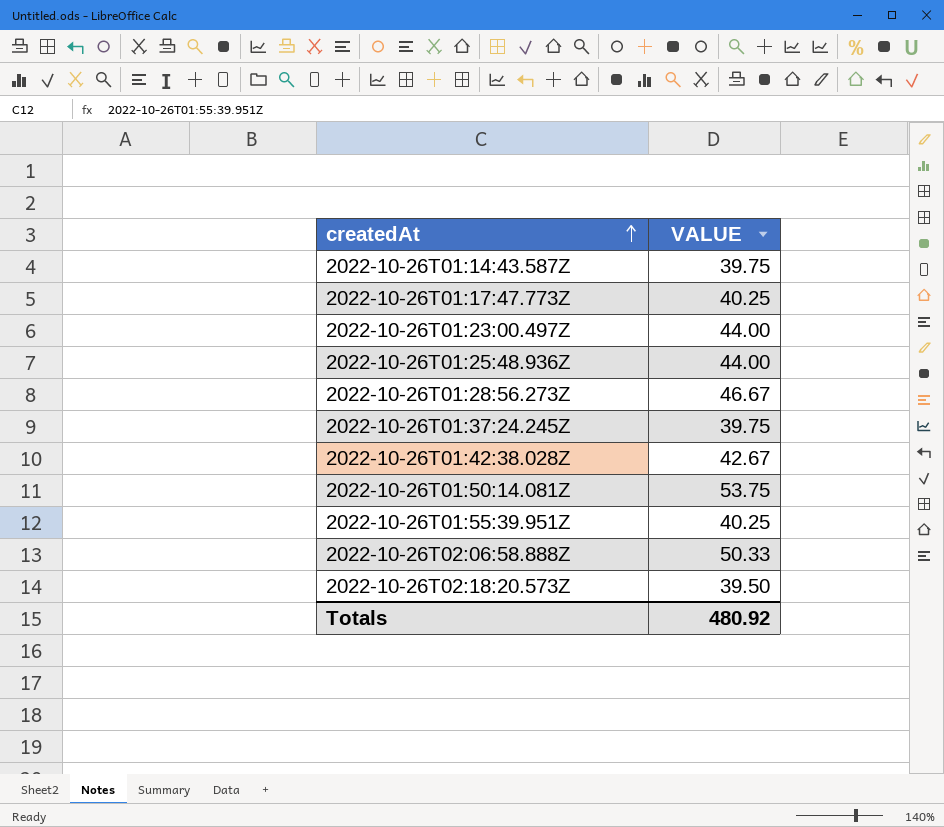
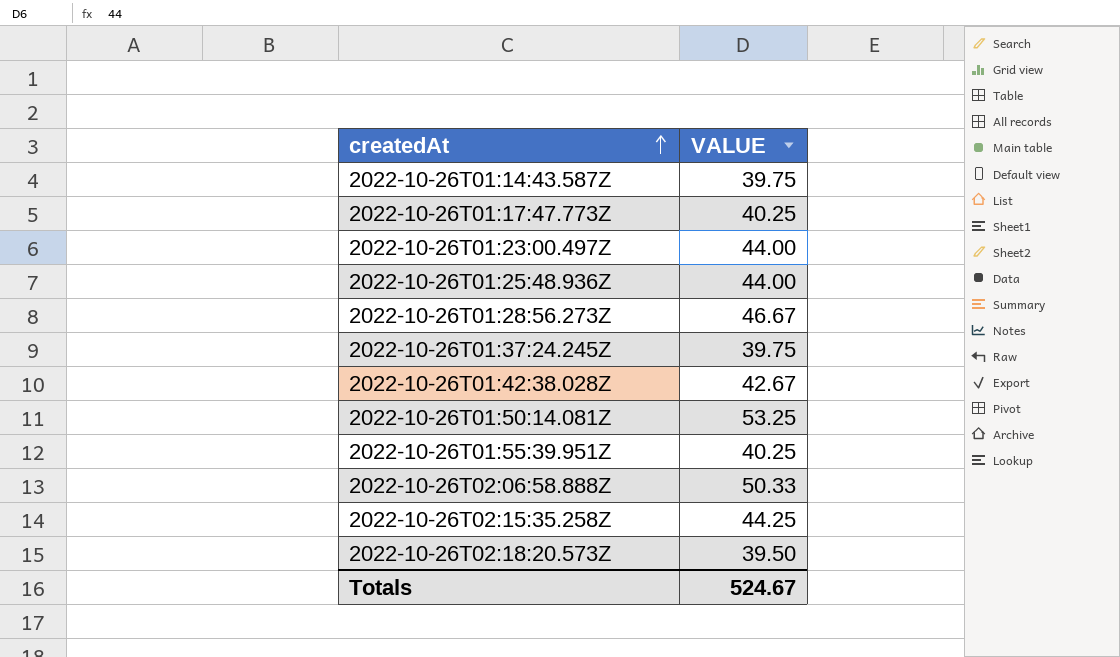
2022-10-26T01:50:14.081Z | VALUE: 53.75 -> 53.25
row 2022-10-26T02:15:35.258Z: none -> 44.25
Totals | VALUE: 480.92 -> 524.67

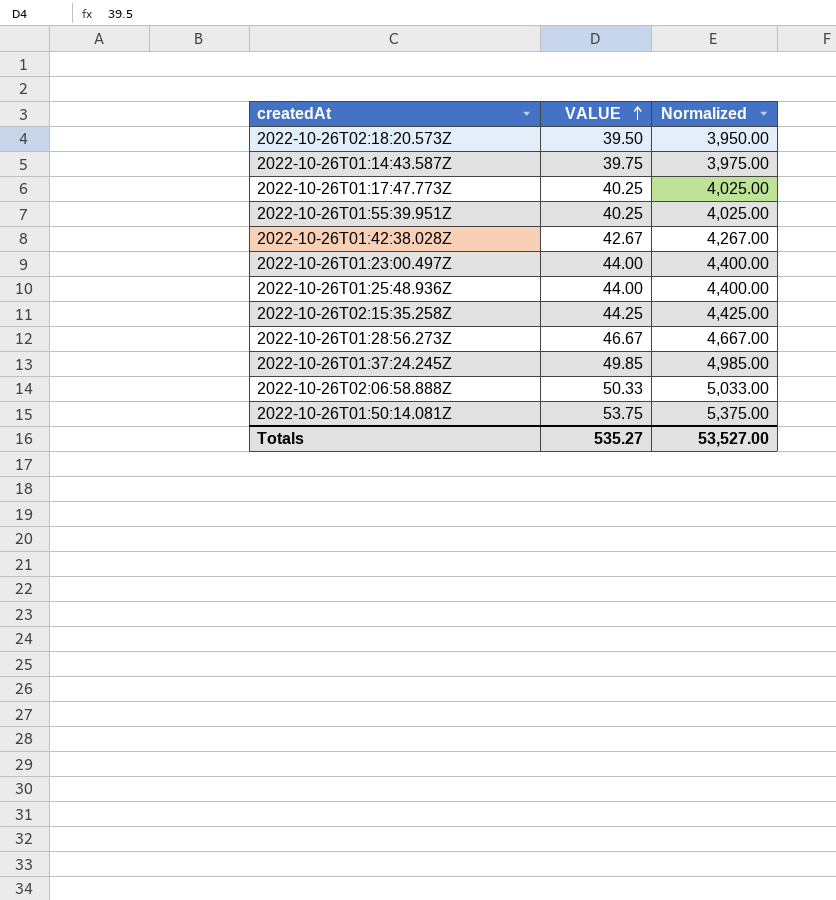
row order: createdAt ascending -> VALUE ascending
column Normalized | formula: none -> [VALUE] * 100
2022-10-26T01:37:24.245Z | VALUE: 39.75 -> 49.85
2022-10-26T01:50:14.081Z | VALUE: 53.25 -> 53.75
Totals | VALUE: 524.67 -> 535.27

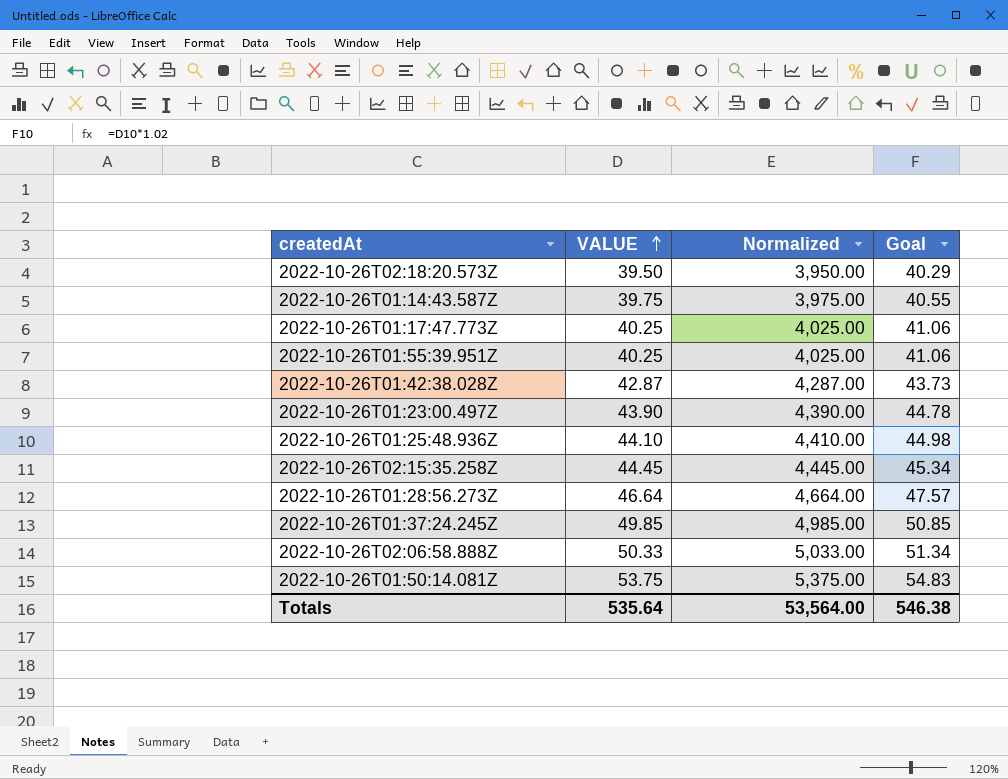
column Goal | formula: none -> [VALUE] * 1.02
2022-10-26T01:42:38.028Z | VALUE: 42.67 -> 42.87
2022-10-26T01:42:38.028Z | Normalized: 4,267.00 -> 4,287.00
2022-10-26T01:23:00.497Z | VALUE: 44.00 -> 43.90
2022-10-26T01:23:00.497Z | Normalized: 4,400.00 -> 4,390.00
2022-10-26T01:25:48.936Z | VALUE: 44.00 -> 44.10
2022-10-26T01:25:48.936Z | Normalized: 4,400.00 -> 4,410.00
2022-10-26T02:15:35.258Z | VALUE: 44.25 -> 44.45
2022-10-26T02:15:35.258Z | Normalized: 4,425.00 -> 4,445.00
2022-10-26T01:28:56.273Z | VALUE: 46.67 -> 46.64
2022-10-26T01:28:56.273Z | Normalized: 4,667.00 -> 4,664.00
Totals | VALUE: 535.27 -> 535.64
Totals | Normalized: 53,527.00 -> 53,564.00

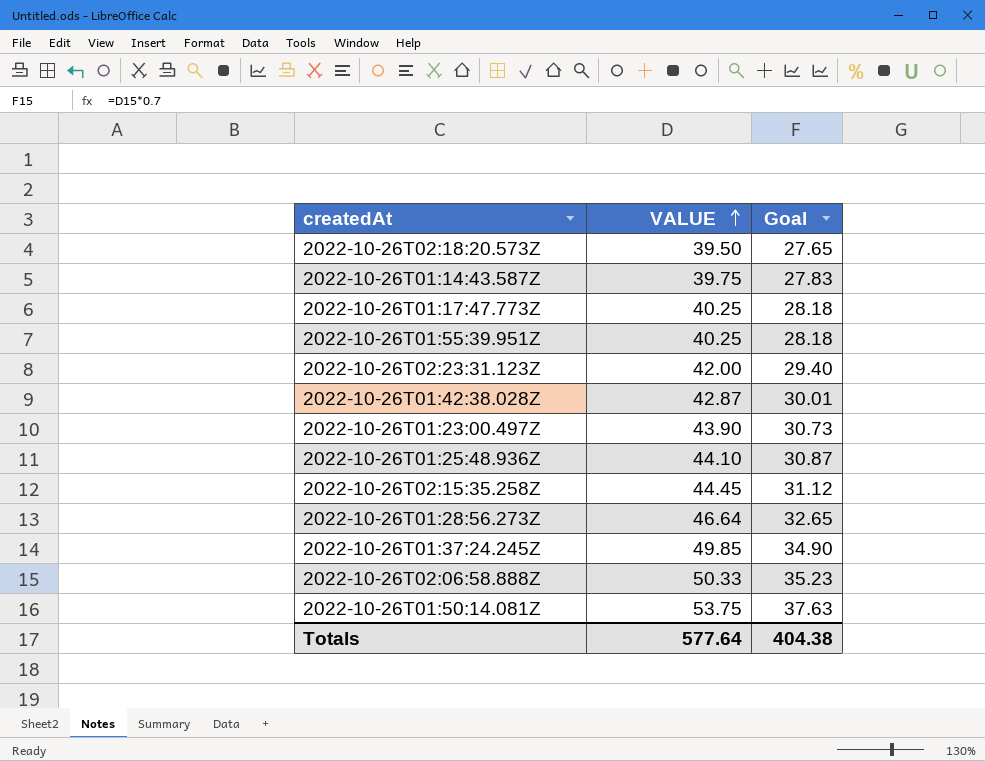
column Normalized | formula: [VALUE] * 100 -> none
column Goal | formula: [VALUE] * 1.02 -> [VALUE] * 0.7
row 2022-10-26T02:23:31.123Z: none -> 42.00 | 29.40
Totals | VALUE: 535.64 -> 577.64
Totals | Goal: 546.38 -> 404.38

